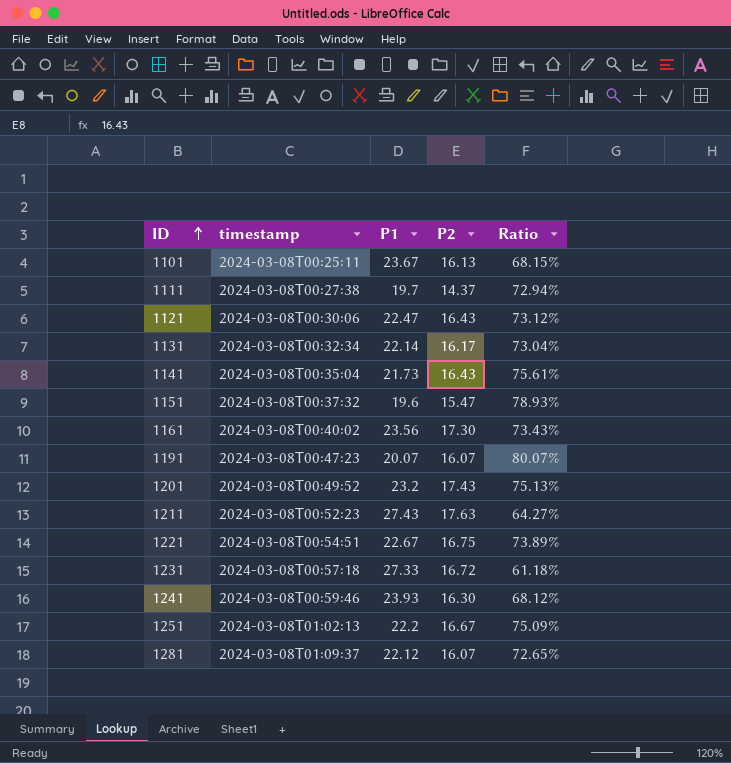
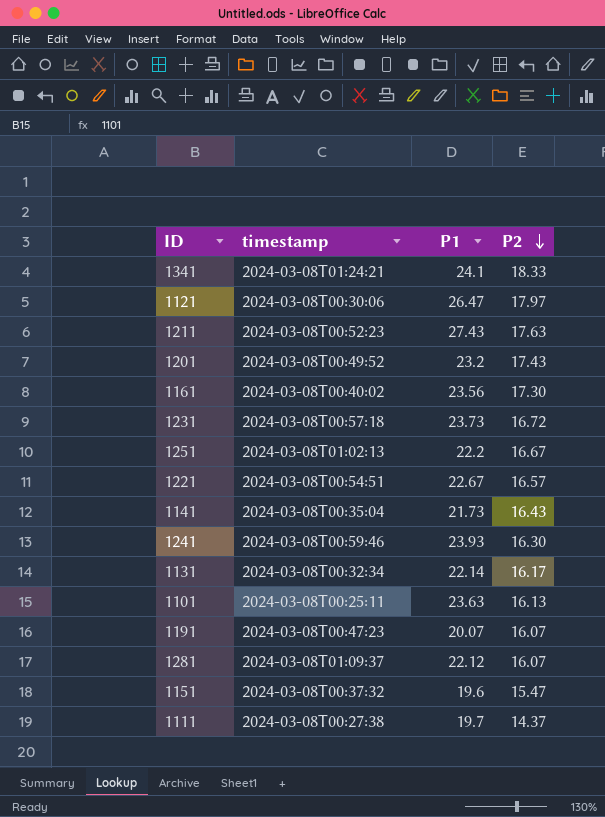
row order: ID ascending -> P2 descending
column Ratio | formula: [P2] / [P1] -> none
row 1341: none -> 2024-03-08T01:24:21 | 24.1 | 18.33
1121 | P1: 22.47 -> 26.47
1121 | P2: 16.43 -> 17.97
1231 | P1: 27.33 -> 23.73
1221 | P2: 16.75 -> 16.57
1101 | P1: 23.67 -> 23.63

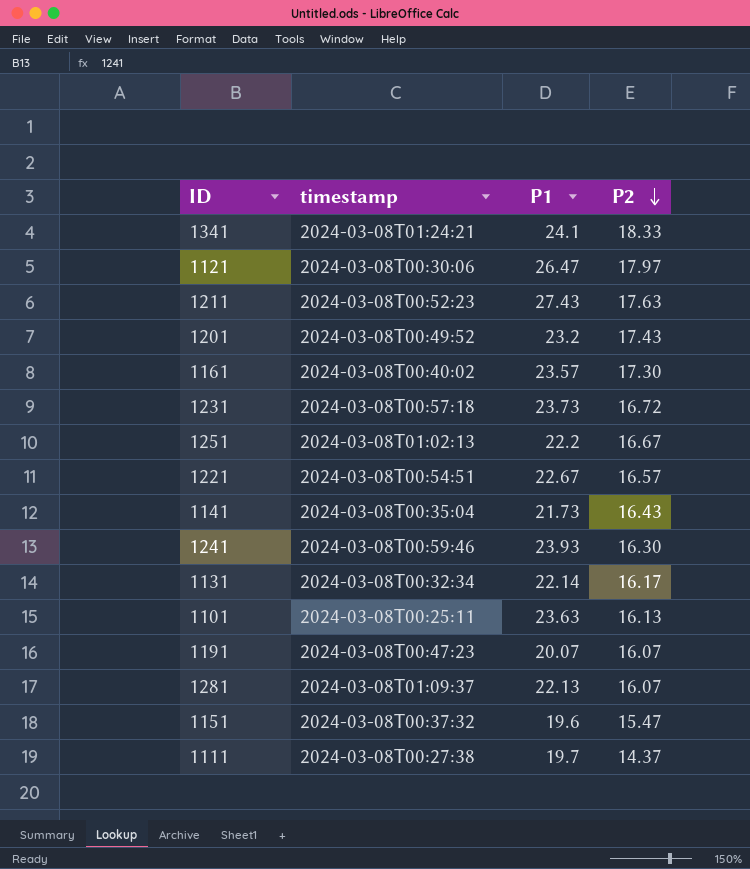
1161 | P1: 23.56 -> 23.57
1281 | P1: 22.12 -> 22.13

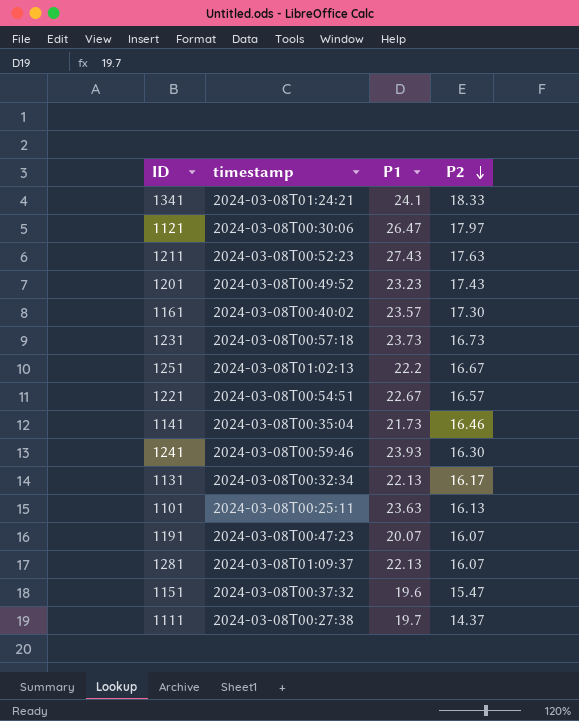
1201 | P1: 23.2 -> 23.23
1231 | P2: 16.72 -> 16.73
1141 | P2: 16.43 -> 16.46
1131 | P1: 22.14 -> 22.13

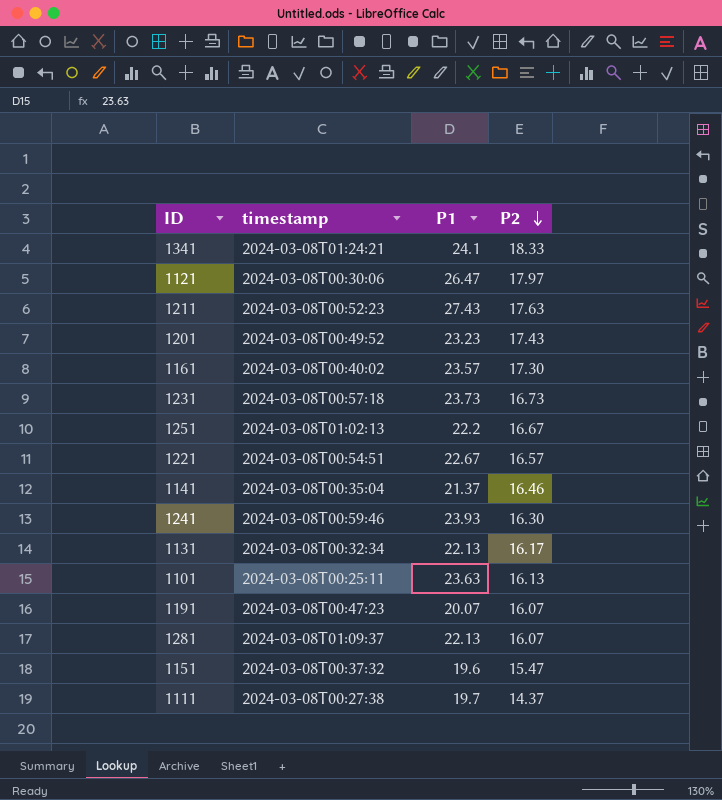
1141 | P1: 21.73 -> 21.37

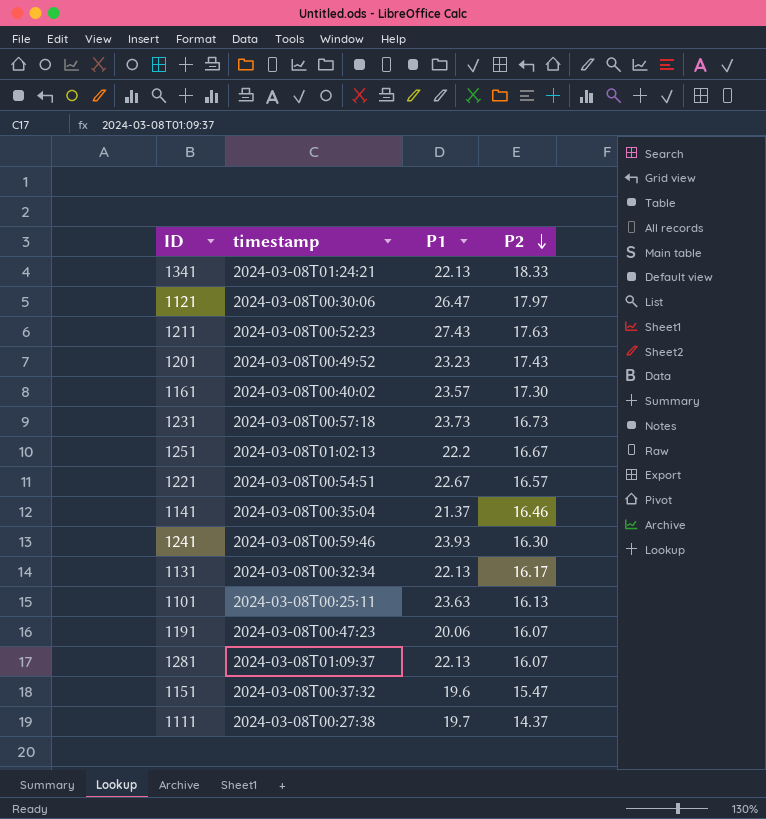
1341 | P1: 24.1 -> 22.13
1191 | P1: 20.07 -> 20.06

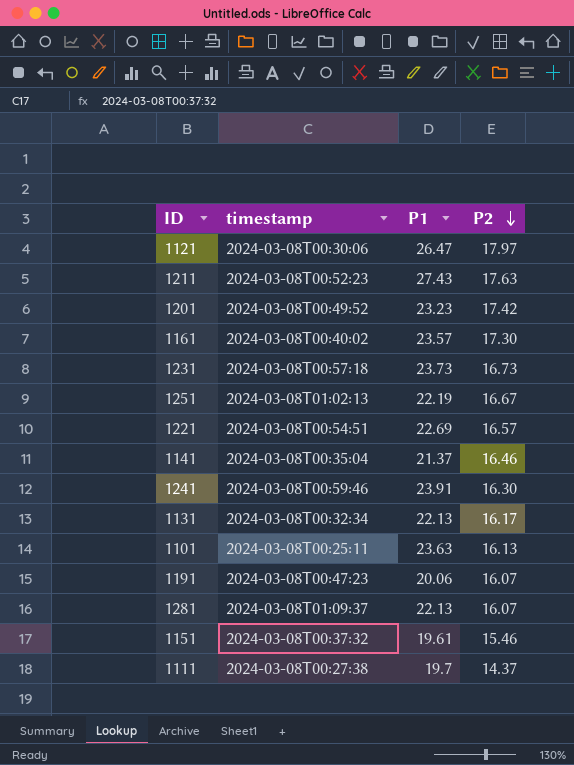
row 1341: 2024-03-08T01:24:21 | 22.13 | 18.33 -> none
1201 | P2: 17.43 -> 17.42
1251 | P1: 22.2 -> 22.19
1221 | P1: 22.67 -> 22.69
1241 | P1: 23.93 -> 23.91
1151 | P1: 19.6 -> 19.61
1151 | P2: 15.47 -> 15.46

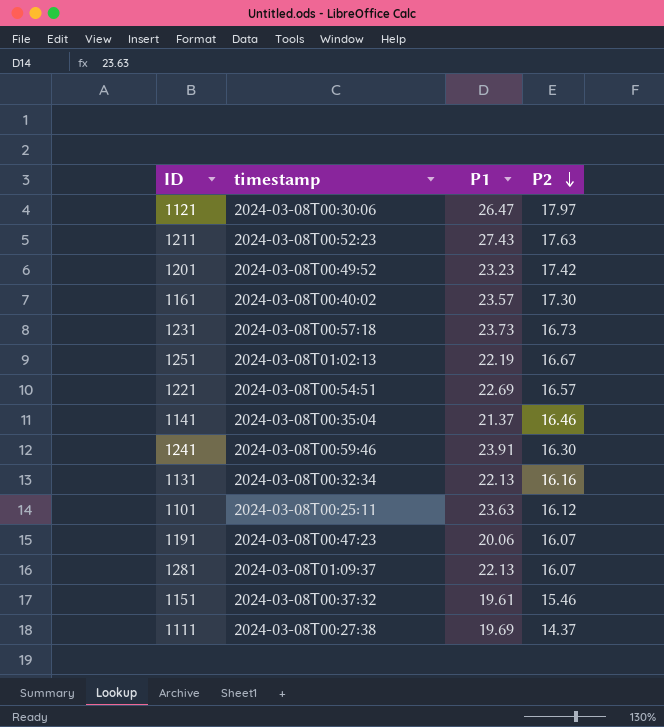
1131 | P2: 16.17 -> 16.16
1101 | P2: 16.13 -> 16.12
1111 | P1: 19.7 -> 19.69

